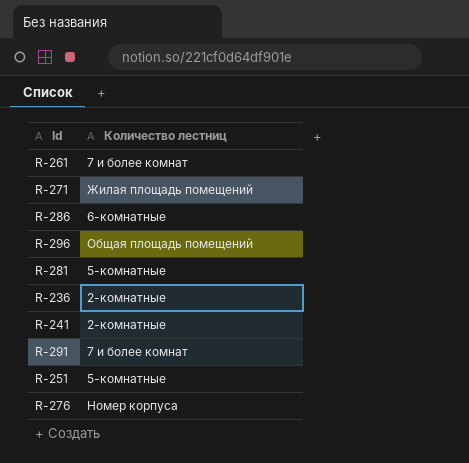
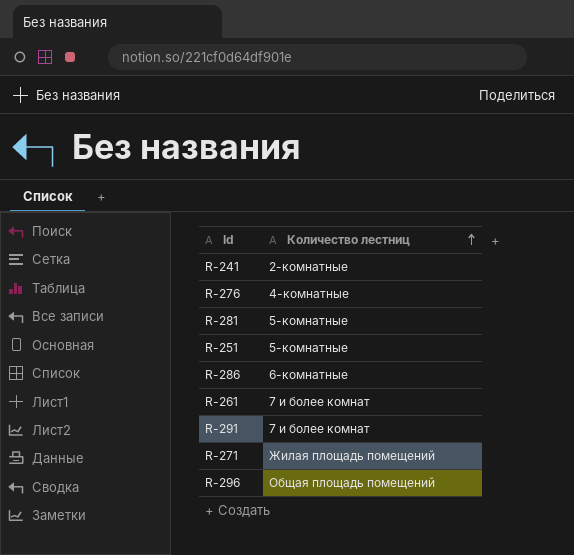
row order: none -> Количество лестниц ascending
row R-236: 2-комнатные -> none
R-276 | Количество лестниц: Номер корпуса -> 4-комнатные

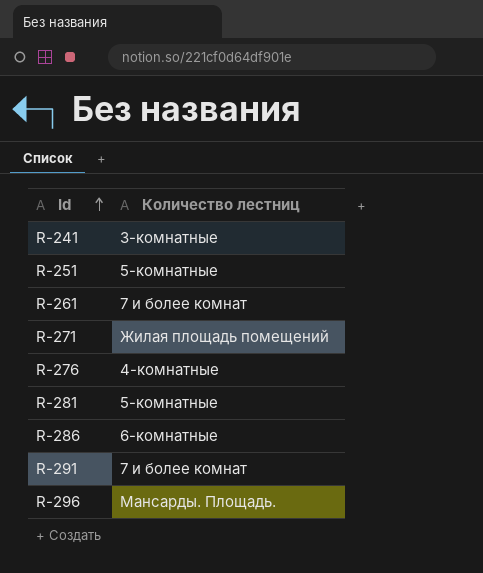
row order: Количество лестниц ascending -> Id ascending
R-241 | Количество лестниц: 2-комнатные -> 3-комнатные
R-296 | Количество лестниц: Общая площадь помещений -> Мансарды. Площадь.

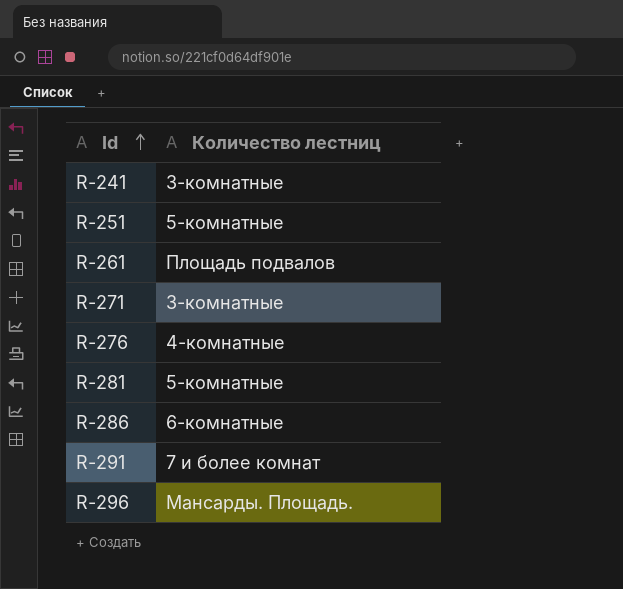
R-261 | Количество лестниц: 7 и более комнат -> Площадь подвалов
R-271 | Количество лестниц: Жилая площадь помещений -> 3-комнатные

